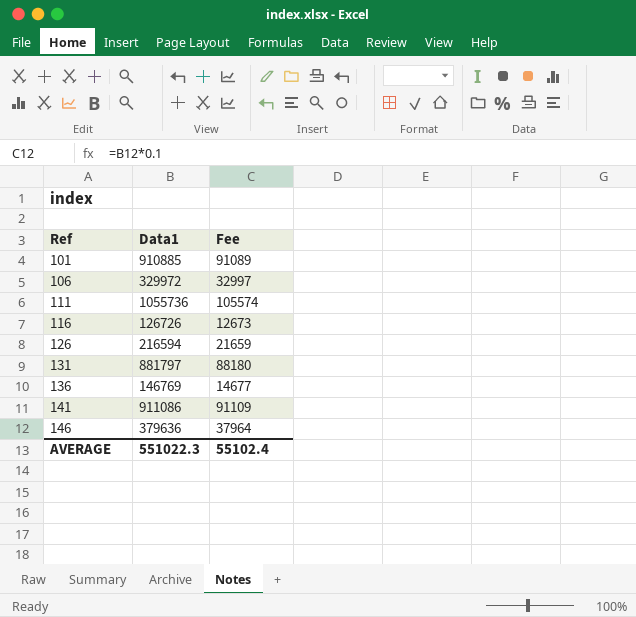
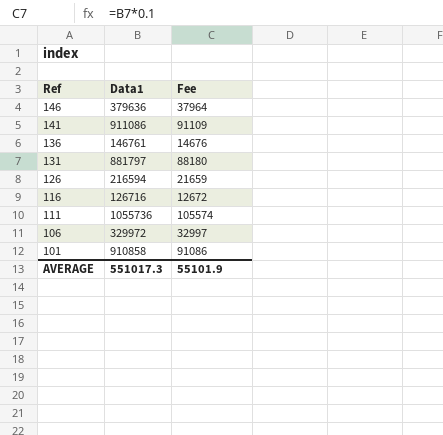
row order: Ref ascending -> Ref descending
136 | Data1: 146769 -> 146761
136 | Fee: 14677 -> 14676
116 | Data1: 126726 -> 126716
116 | Fee: 12673 -> 12672
101 | Data1: 910885 -> 910858
101 | Fee: 91089 -> 91086
AVERAGE | Data1: 551022.3 -> 551017.3
AVERAGE | Fee: 55102.4 -> 55101.9

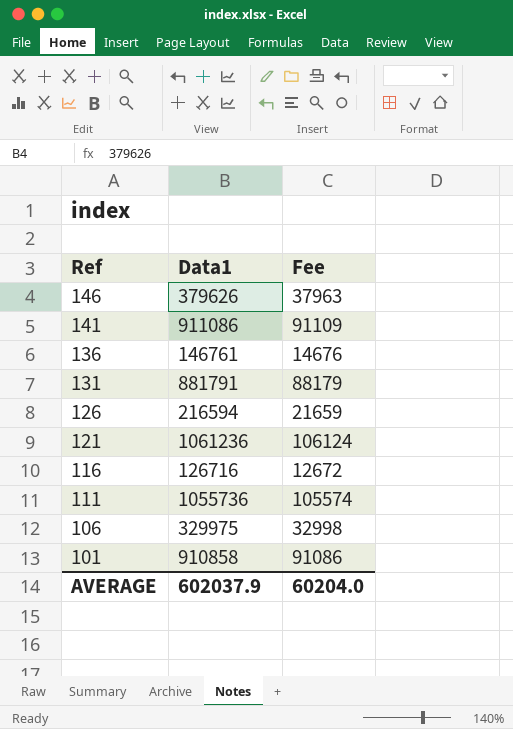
146 | Data1: 379636 -> 379626
146 | Fee: 37964 -> 37963
131 | Data1: 881797 -> 881791
131 | Fee: 88180 -> 88179
row 121: none -> 1061236 | 106124
106 | Data1: 329972 -> 329975
106 | Fee: 32997 -> 32998
AVERAGE | Data1: 551017.3 -> 602037.9
AVERAGE | Fee: 55101.9 -> 60204.0

